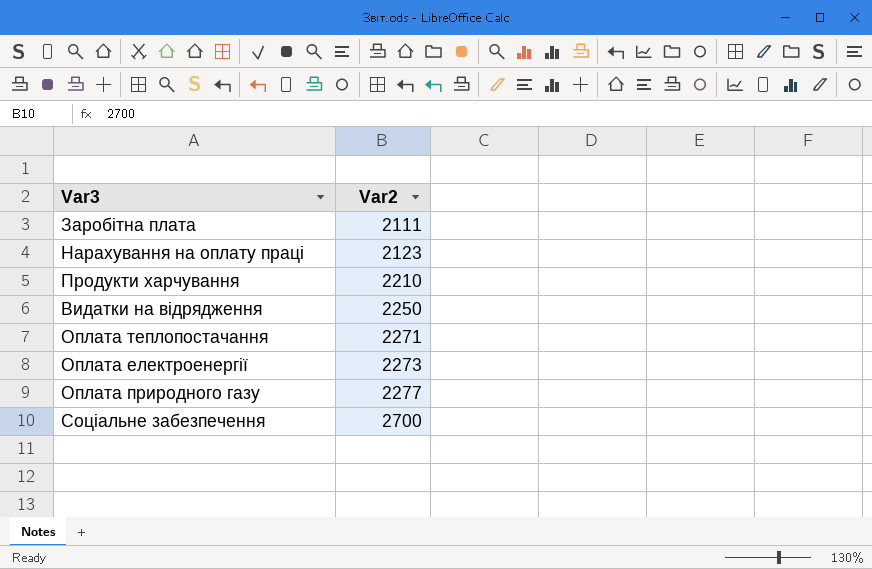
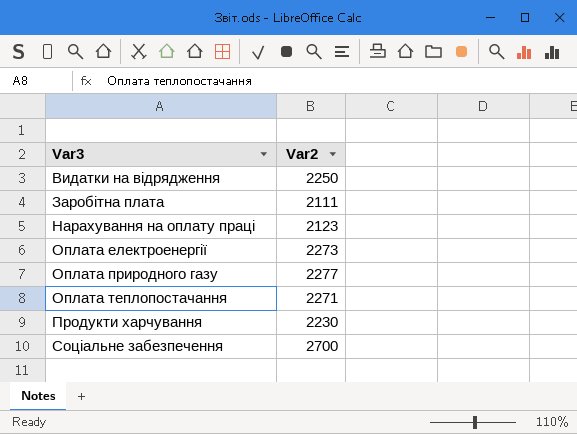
row order: Var2 ascending -> Var3 ascending
Продукти харчування | Var2: 2210 -> 2230

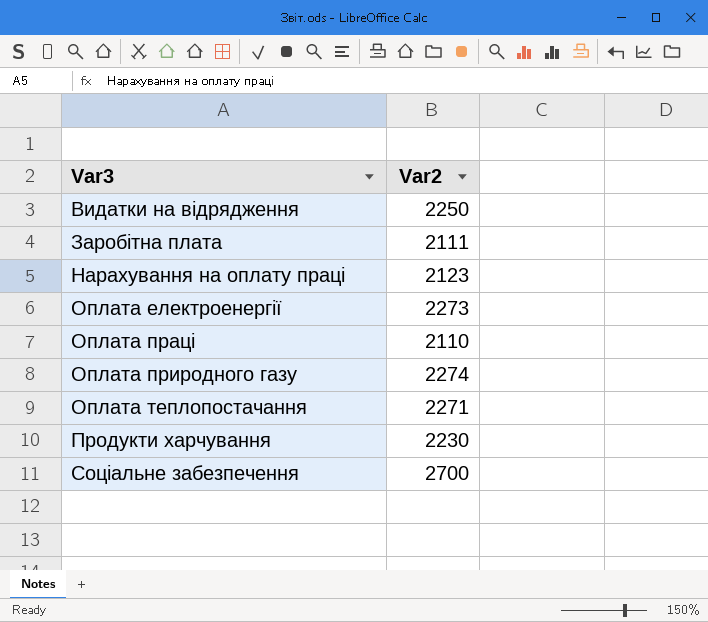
row Оплата праці: none -> 2110
Оплата природного газу | Var2: 2277 -> 2274

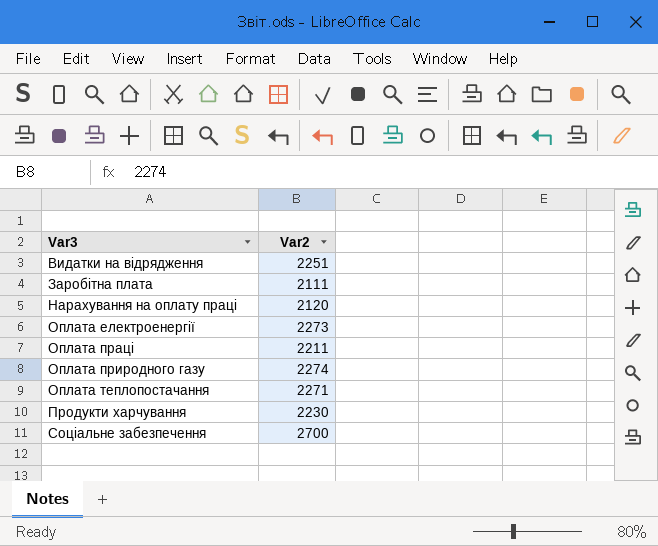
Видатки на відрядження | Var2: 2250 -> 2251
Нарахування на оплату праці | Var2: 2123 -> 2120
Оплата праці | Var2: 2110 -> 2211

